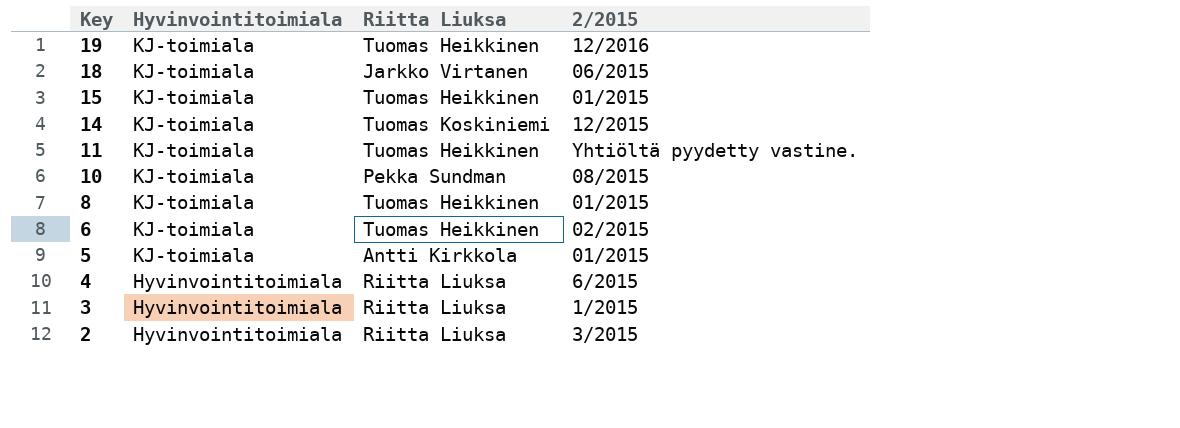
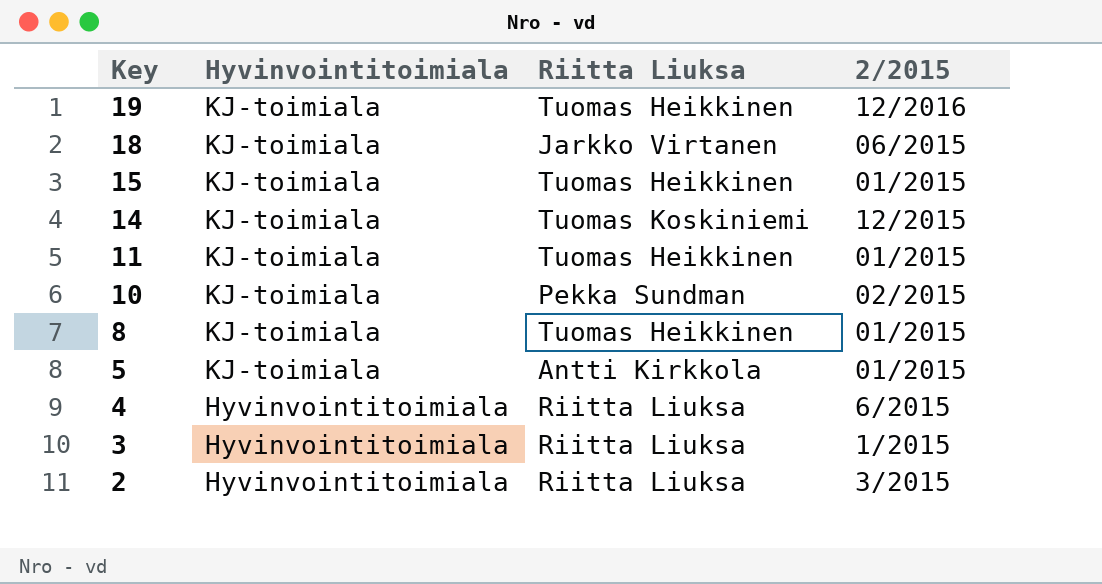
row 6: KJ-toimiala | Tuomas Heikkinen | 02/2015 -> none
11 | 2/2015: Yhtiöltä pyydetty vastine. -> 01/2015
10 | 2/2015: 08/2015 -> 02/2015

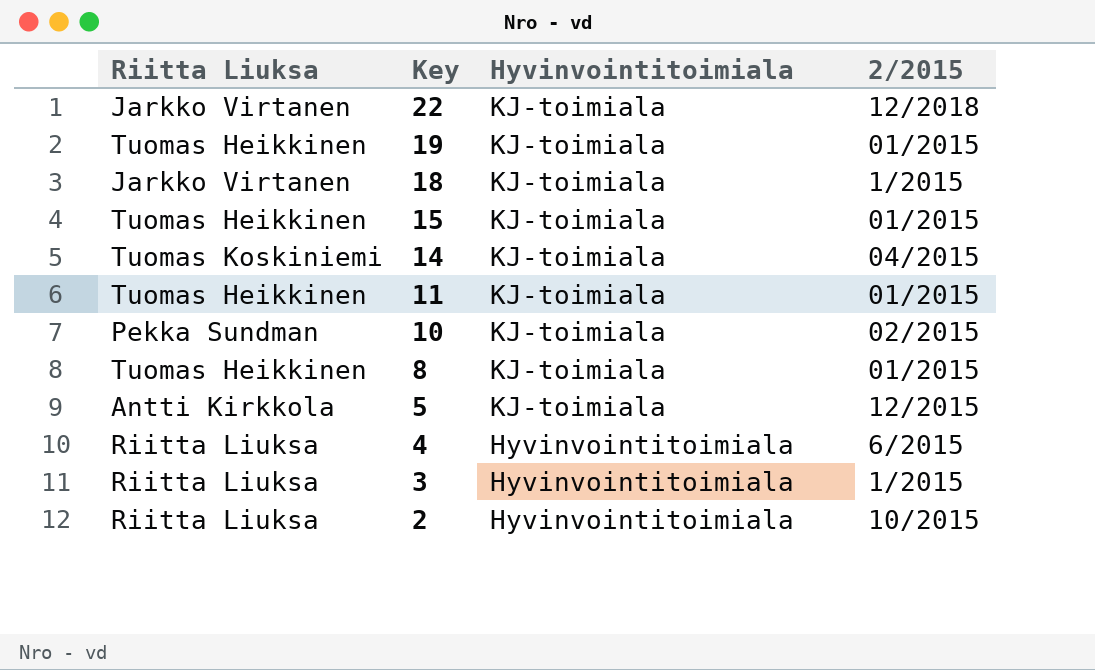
column Riitta Liuksa | position: 3 -> 1
row 22: none -> Jarkko Virtanen | KJ-toimiala | 12/2018
19 | 2/2015: 12/2016 -> 01/2015
18 | 2/2015: 06/2015 -> 1/2015
14 | 2/2015: 12/2015 -> 04/2015
5 | 2/2015: 01/2015 -> 12/2015
2 | 2/2015: 3/2015 -> 10/2015

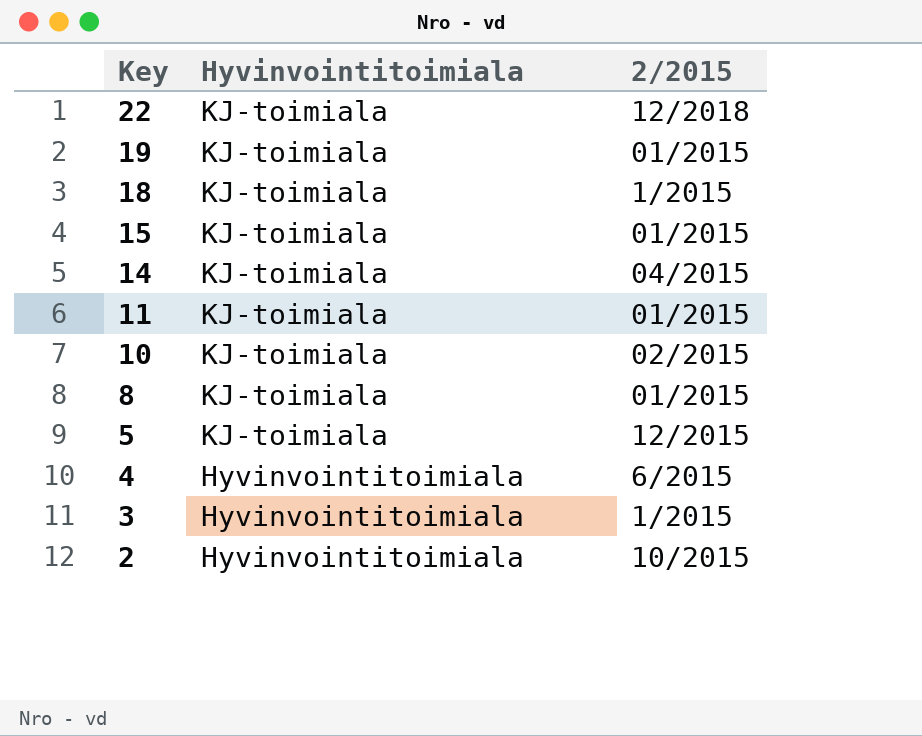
column Riitta Liuksa | position: 1 -> none

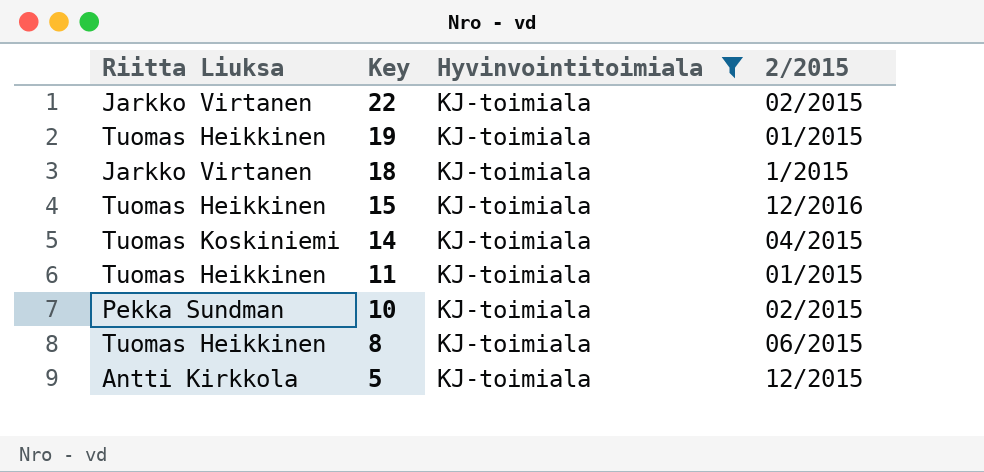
filter: none -> Hyvinvointitoimiala = KJ-toimiala
column Riitta Liuksa | position: none -> 1
22 | 2/2015: 12/2018 -> 02/2015
15 | 2/2015: 01/2015 -> 12/2016
8 | 2/2015: 01/2015 -> 06/2015

